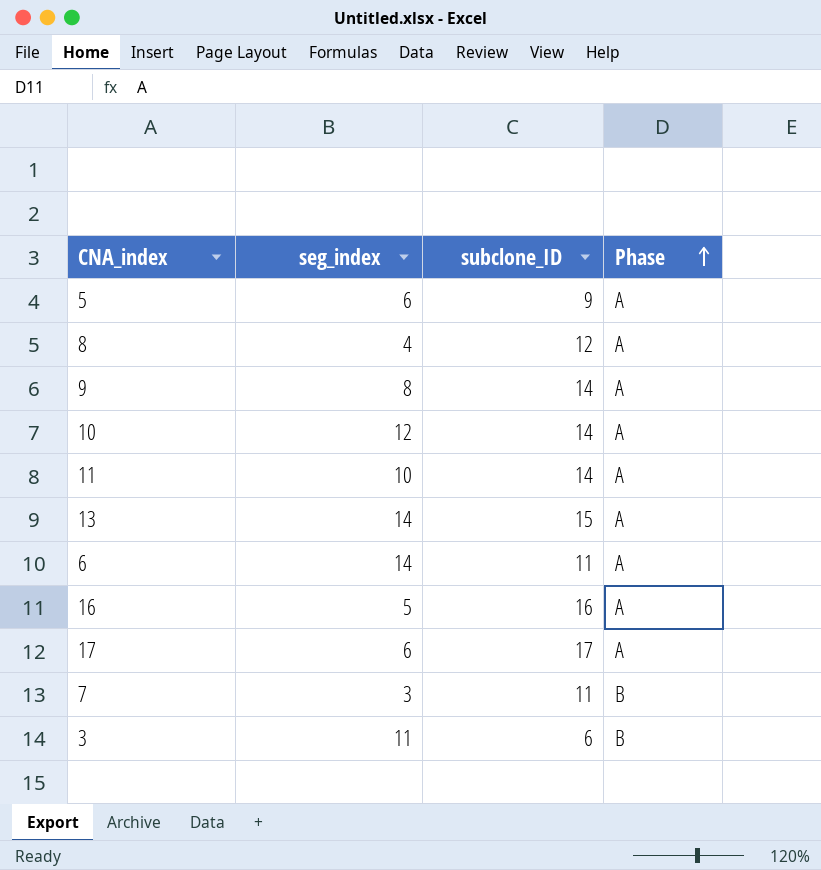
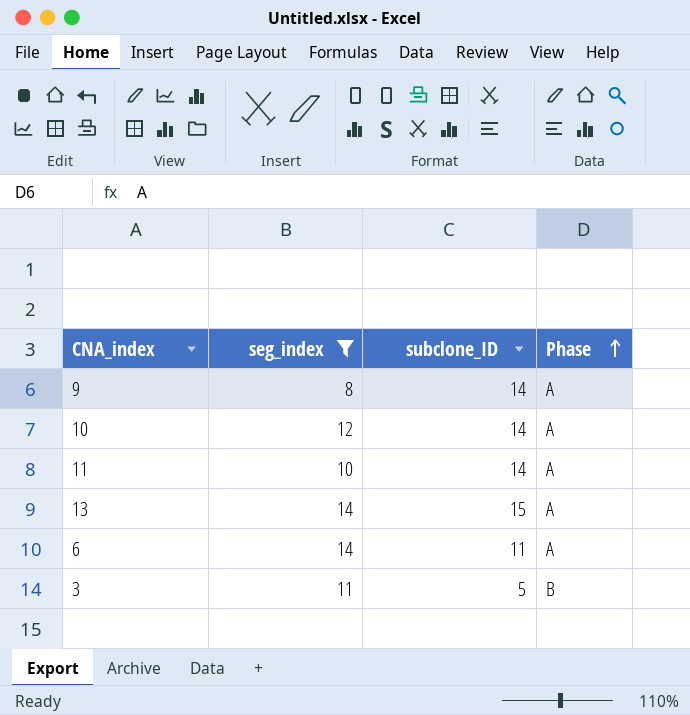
filter: none -> seg_index >= 8
3 | subclone_ID: 6 -> 5

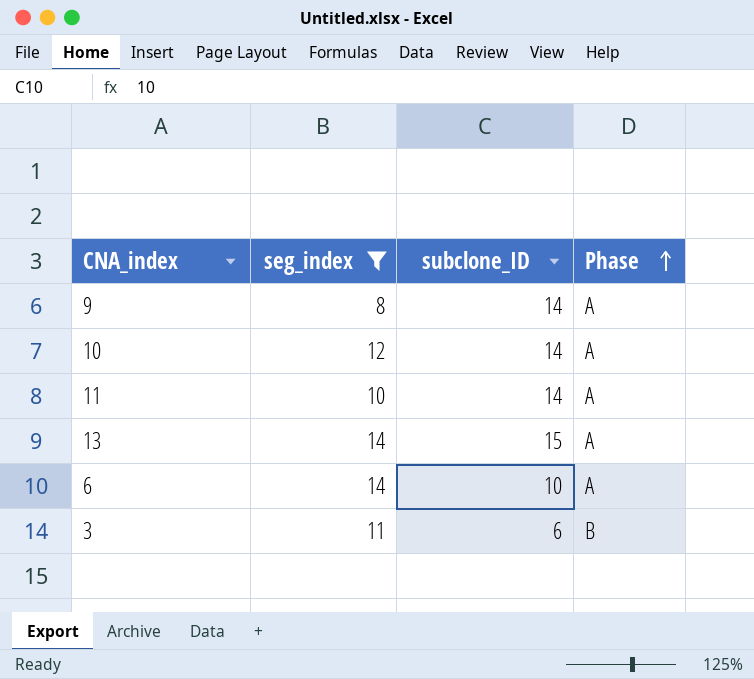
6 | subclone_ID: 11 -> 10
3 | subclone_ID: 5 -> 6

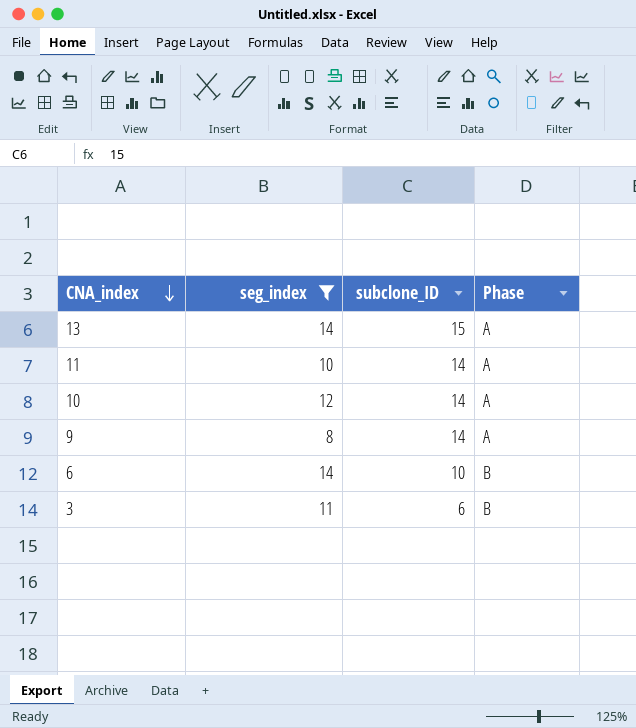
row order: Phase ascending -> CNA_index descending
6 | Phase: A -> B

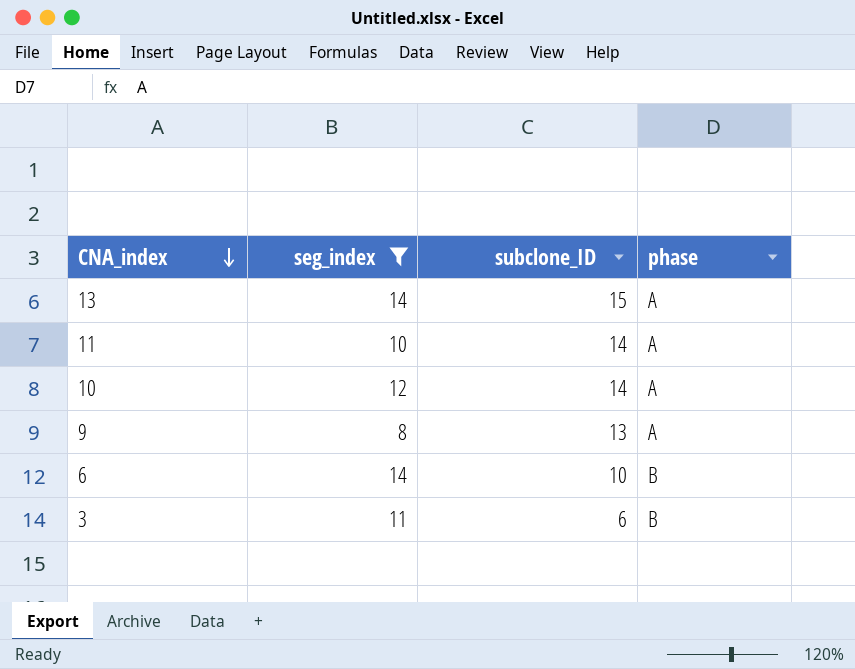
column name: Phase -> phase
9 | subclone_ID: 14 -> 13

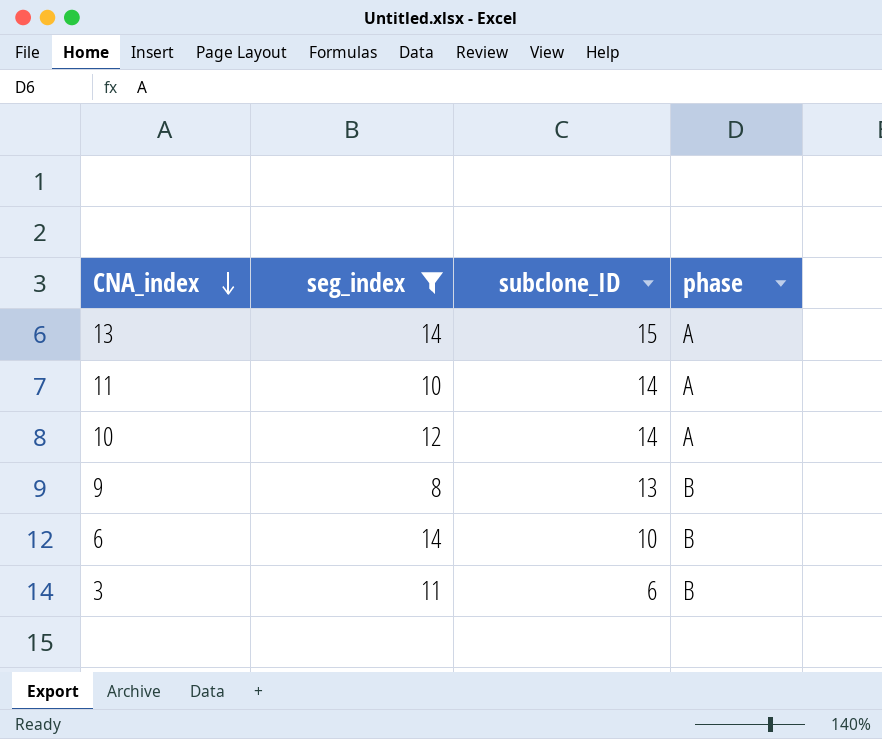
9 | phase: A -> B

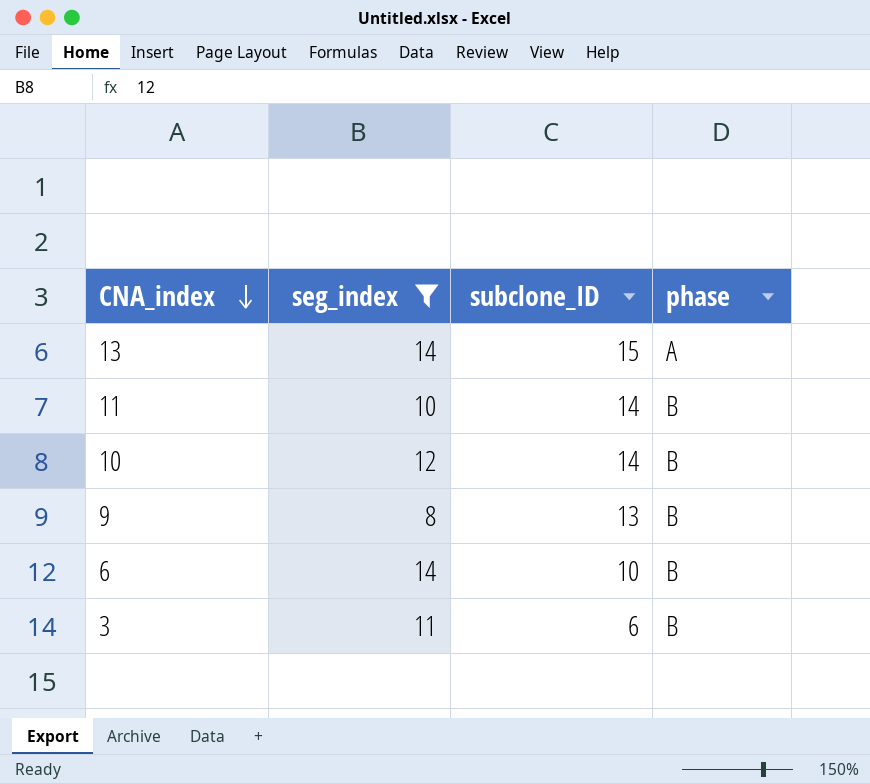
11 | phase: A -> B
10 | phase: A -> B

